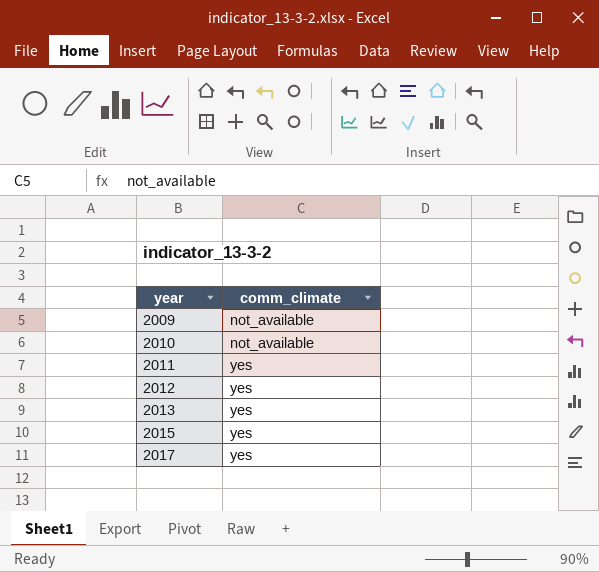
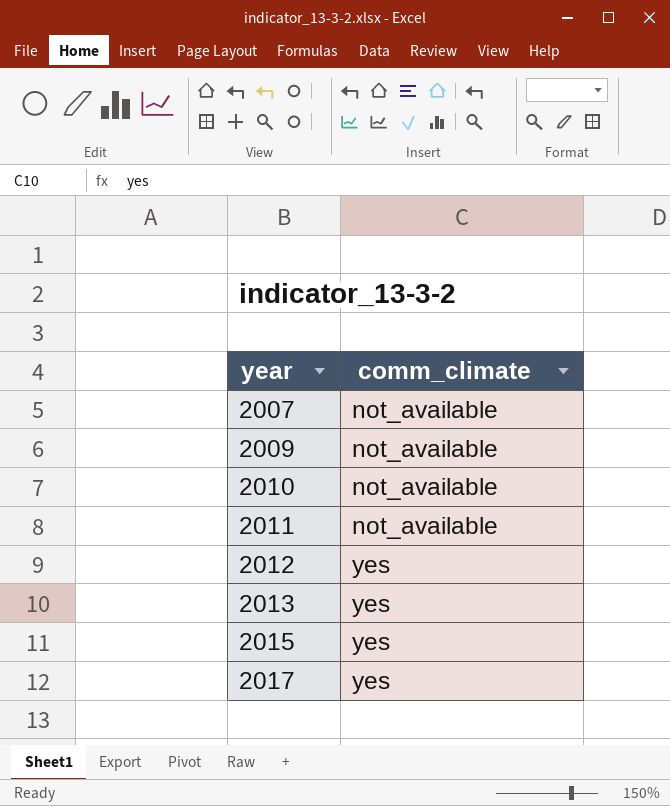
row 2007: none -> not_available
2011 | comm_climate: yes -> not_available

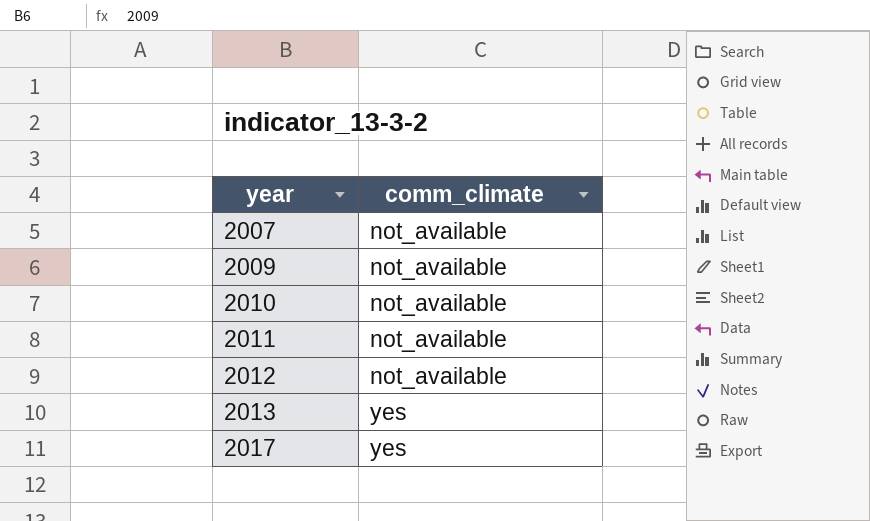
row 2015: yes -> none
2012 | comm_climate: yes -> not_available

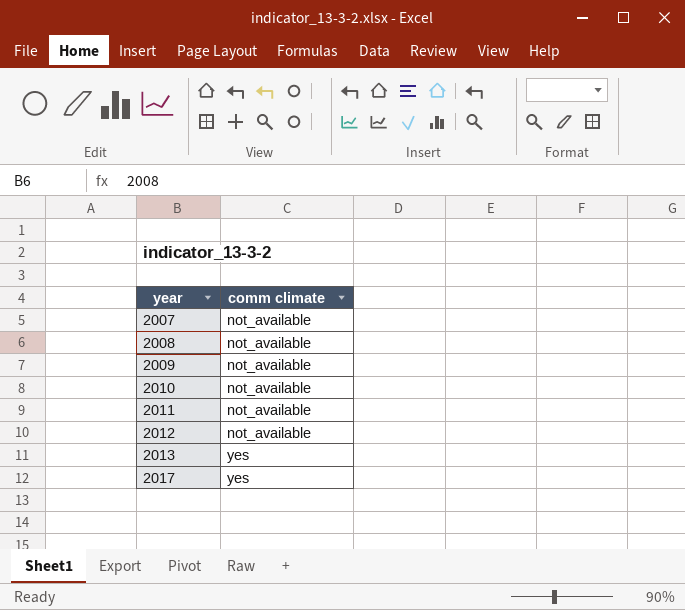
column name: comm_climate -> comm climate
row 2008: none -> not_available

